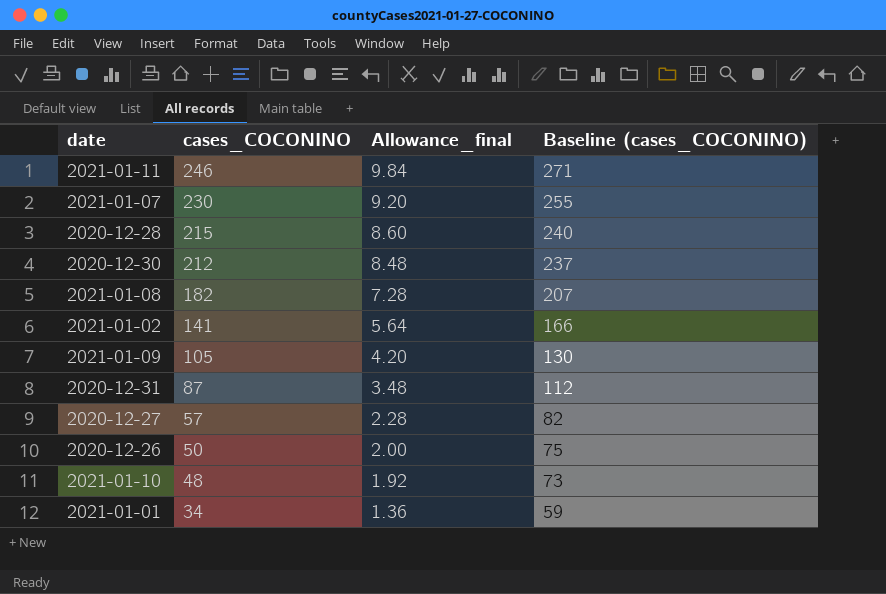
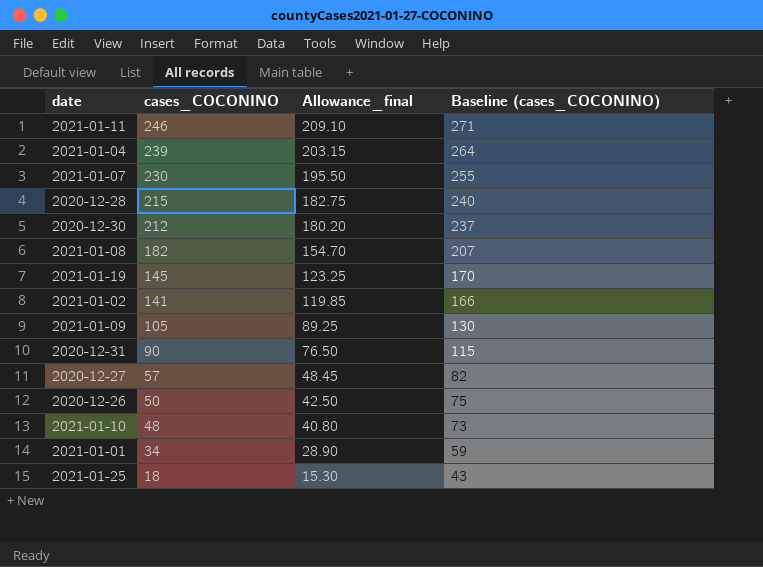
column Allowance_final | formula: [cases_COCONINO] * 0.04 -> [cases_COCONINO] * 0.85
row 2021-01-04: none -> 239 | 203.15 | 264
row 2021-01-19: none -> 145 | 123.25 | 170
2020-12-31 | cases_COCONINO: 87 -> 90
2020-12-31 | Baseline (cases_COCONINO): 112 -> 115
row 2021-01-25: none -> 18 | 15.30 | 43

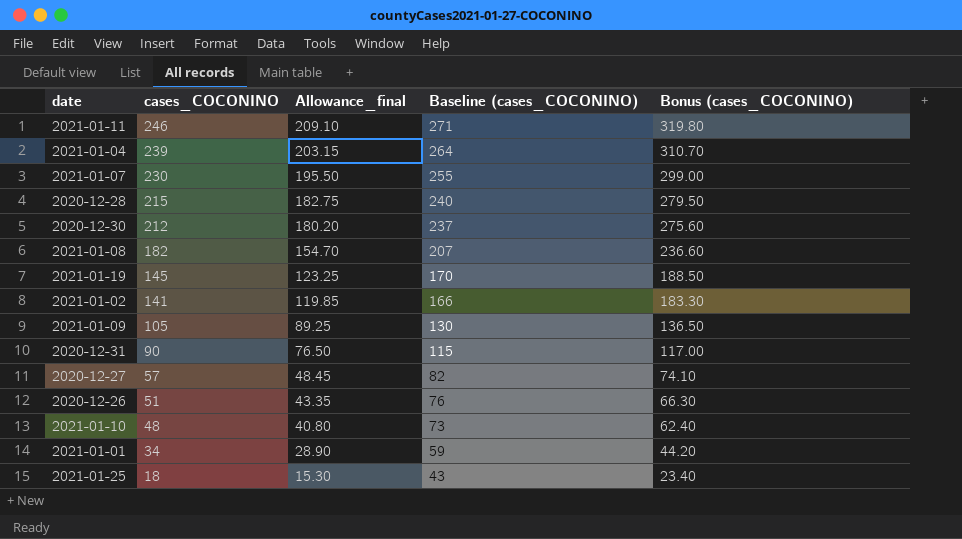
column Bonus (cases_COCONINO) | formula: none -> [cases_COCONINO] * 1.3
2020-12-26 | cases_COCONINO: 50 -> 51
2020-12-26 | Allowance_final: 42.50 -> 43.35
2020-12-26 | Baseline (cases_COCONINO): 75 -> 76

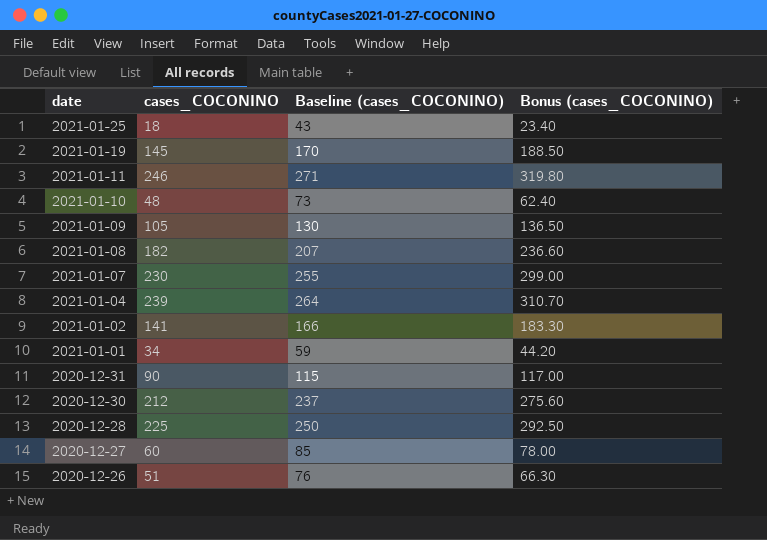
row order: cases_COCONINO descending -> date descending
column Allowance_final | formula: [cases_COCONINO] * 0.85 -> none
2020-12-28 | cases_COCONINO: 215 -> 225
2020-12-28 | Baseline (cases_COCONINO): 240 -> 250
2020-12-28 | Bonus (cases_COCONINO): 279.50 -> 292.50
2020-12-27 | cases_COCONINO: 57 -> 60
2020-12-27 | Baseline (cases_COCONINO): 82 -> 85
2020-12-27 | Bonus (cases_COCONINO): 74.10 -> 78.00

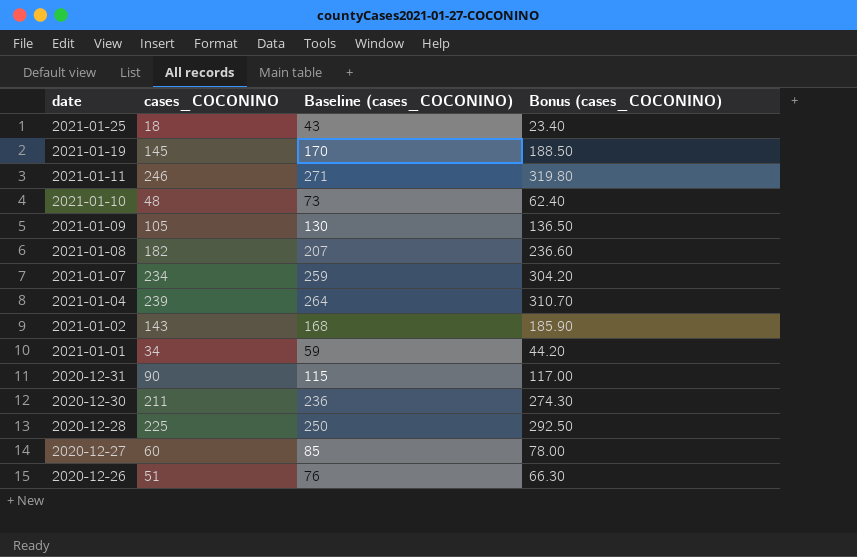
2021-01-07 | cases_COCONINO: 230 -> 234
2021-01-07 | Baseline (cases_COCONINO): 255 -> 259
2021-01-07 | Bonus (cases_COCONINO): 299.00 -> 304.20
2021-01-02 | cases_COCONINO: 141 -> 143
2021-01-02 | Baseline (cases_COCONINO): 166 -> 168
2021-01-02 | Bonus (cases_COCONINO): 183.30 -> 185.90
2020-12-30 | cases_COCONINO: 212 -> 211
2020-12-30 | Baseline (cases_COCONINO): 237 -> 236
2020-12-30 | Bonus (cases_COCONINO): 275.60 -> 274.30

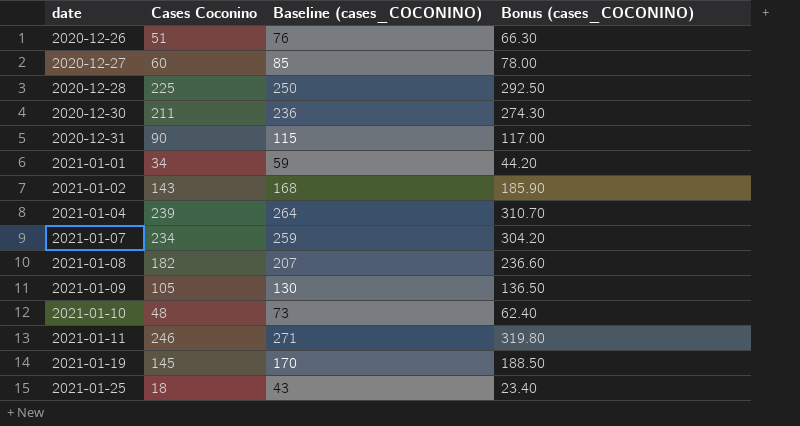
row order: date descending -> date ascending
column name: cases_COCONINO -> Cases Coconino

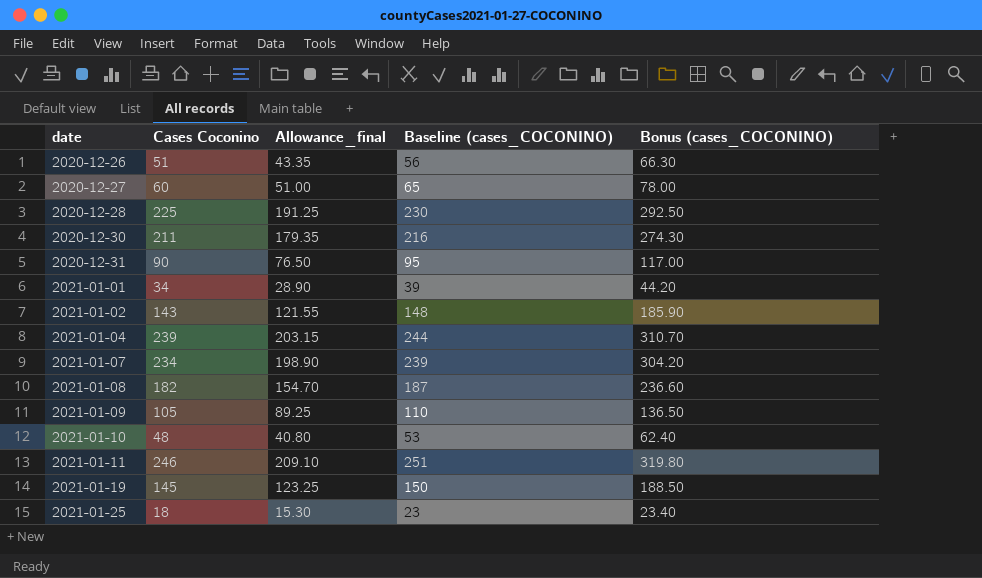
column Allowance_final | formula: none -> [Cases Coconino] * 0.85
column Baseline (cases_COCONINO) | formula: [Cases Coconino] + 25 -> [Cases Coconino] + 5

